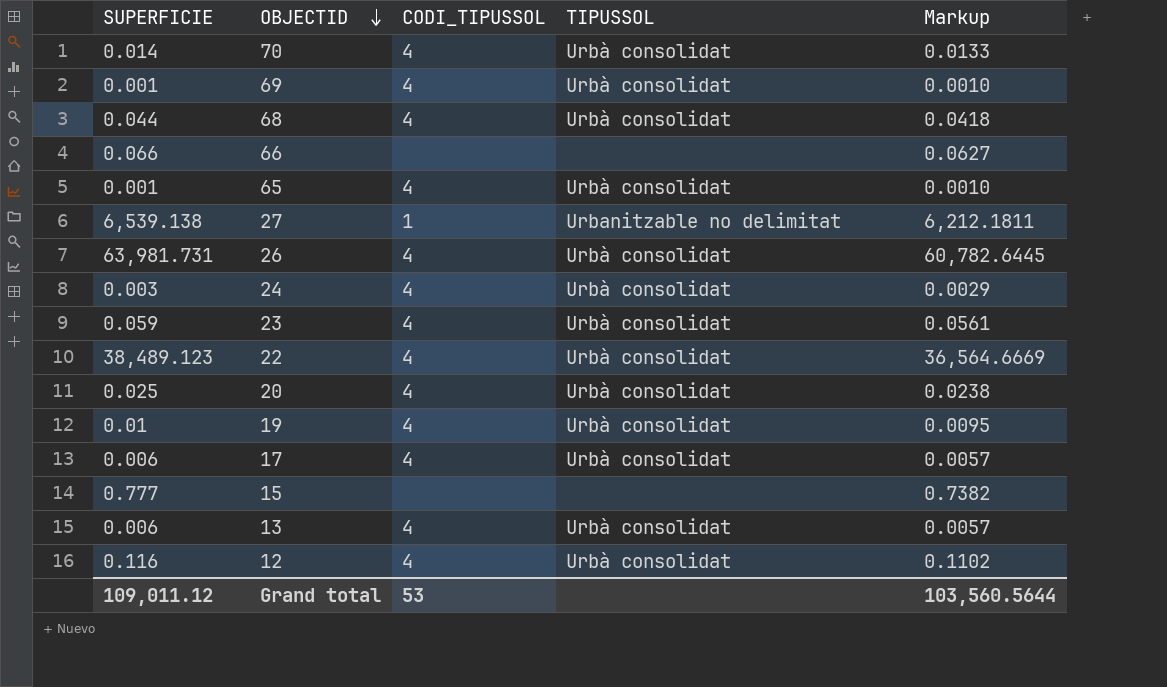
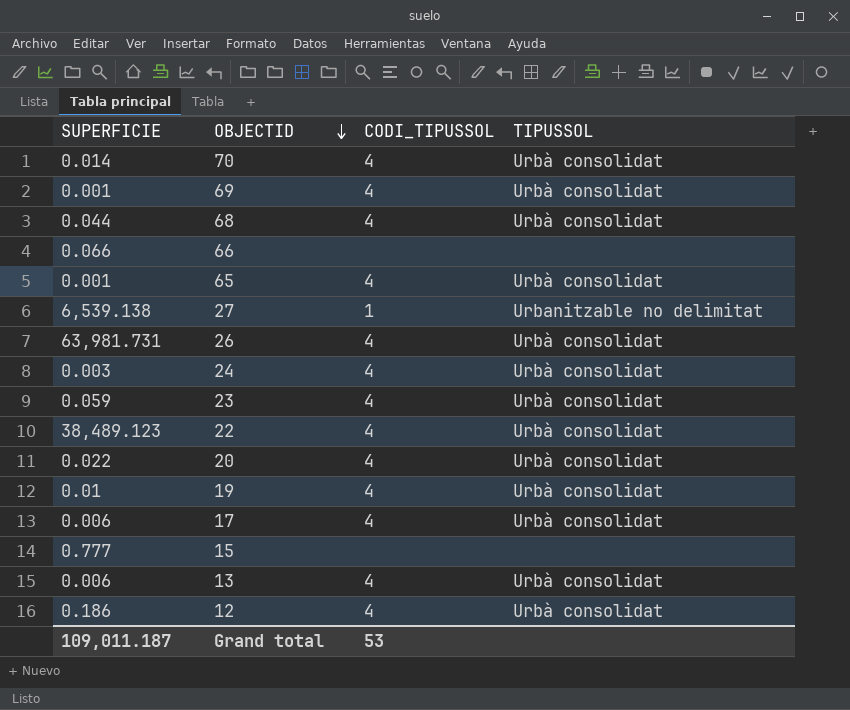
column Markup | formula: [SUPERFICIE] * 0.95 -> none
20 | SUPERFICIE: 0.025 -> 0.022
12 | SUPERFICIE: 0.116 -> 0.186
Grand total | SUPERFICIE: 109,011.12 -> 109,011.187

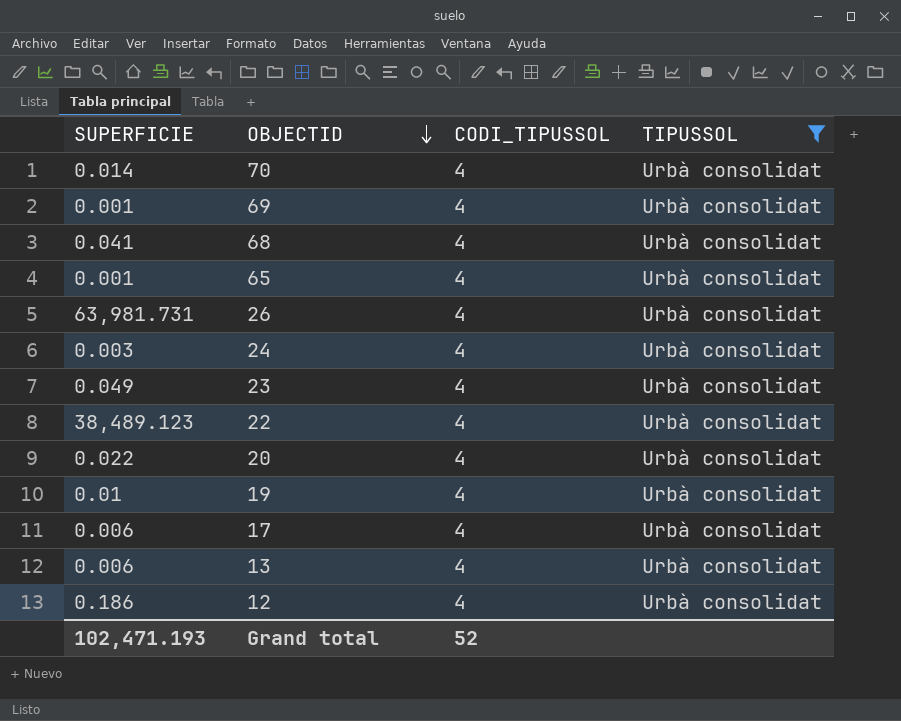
filter: none -> TIPUSSOL = Urbà consolidat
68 | SUPERFICIE: 0.044 -> 0.041
23 | SUPERFICIE: 0.059 -> 0.049
Grand total | SUPERFICIE: 109,011.187 -> 102,471.193
Grand total | CODI_TIPUSSOL: 53 -> 52

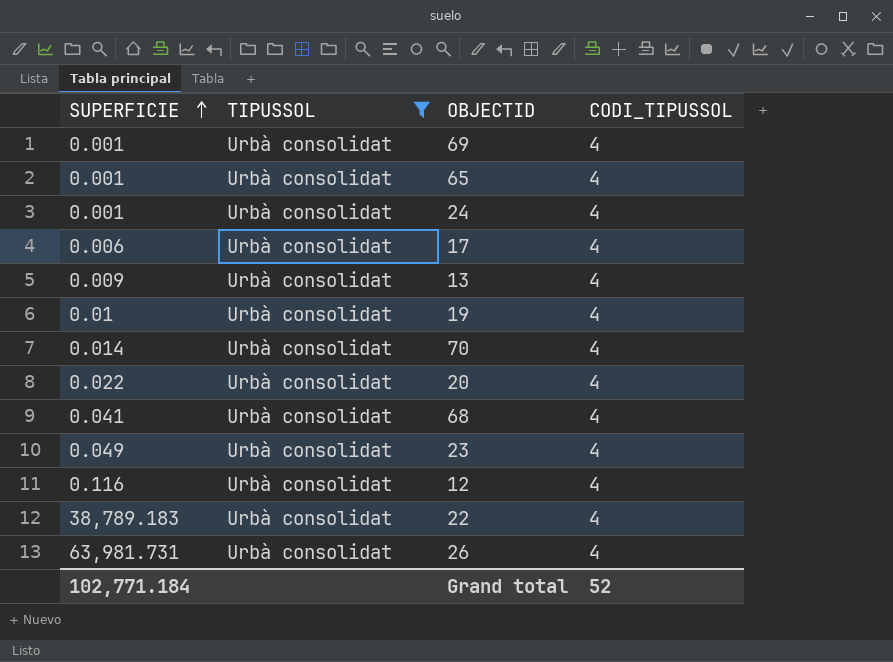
row order: OBJECTID descending -> SUPERFICIE ascending
column TIPUSSOL | position: 4 -> 2
24 | SUPERFICIE: 0.003 -> 0.001
13 | SUPERFICIE: 0.006 -> 0.009
12 | SUPERFICIE: 0.186 -> 0.116
22 | SUPERFICIE: 38,489.123 -> 38,789.183
Grand total | SUPERFICIE: 102,471.193 -> 102,771.184

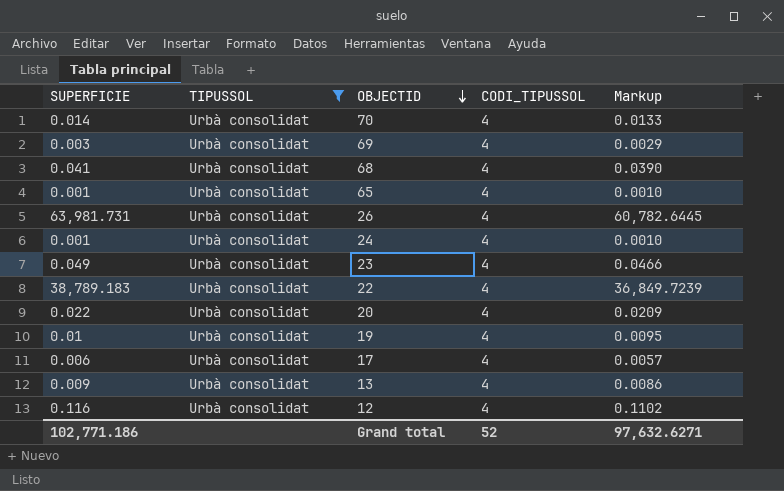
row order: SUPERFICIE ascending -> OBJECTID descending
column Markup | formula: none -> [SUPERFICIE] * 0.95
69 | SUPERFICIE: 0.001 -> 0.003
Grand total | SUPERFICIE: 102,771.184 -> 102,771.186

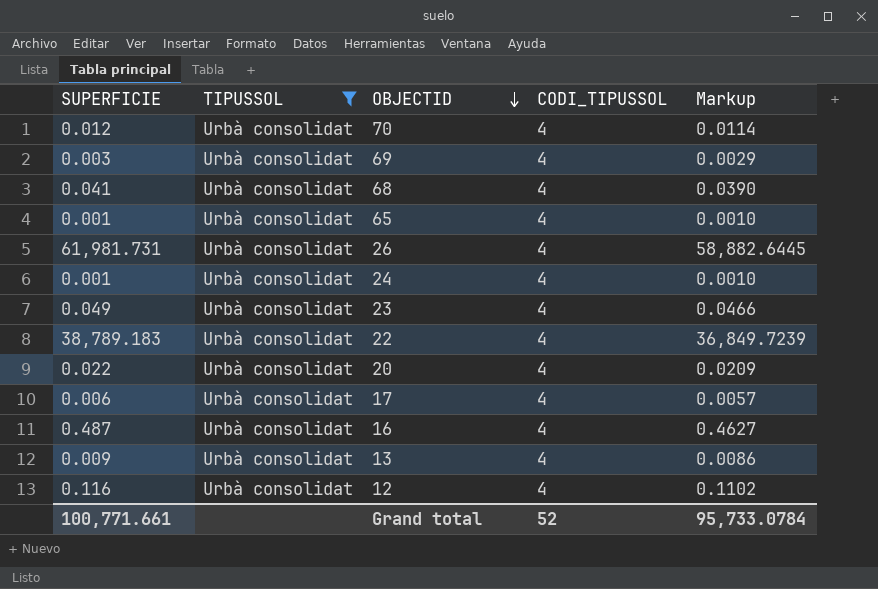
row 19: 0.01 | Urbà consolidat | 4 | 0.0095 -> none
70 | SUPERFICIE: 0.014 -> 0.012
70 | Markup: 0.0133 -> 0.0114
26 | SUPERFICIE: 63,981.731 -> 61,981.731
26 | Markup: 60,782.6445 -> 58,882.6445
row 16: none -> 0.487 | Urbà consolidat | 4 | 0.4627
Grand total | SUPERFICIE: 102,771.186 -> 100,771.661
Grand total | Markup: 97,632.6271 -> 95,733.0784

